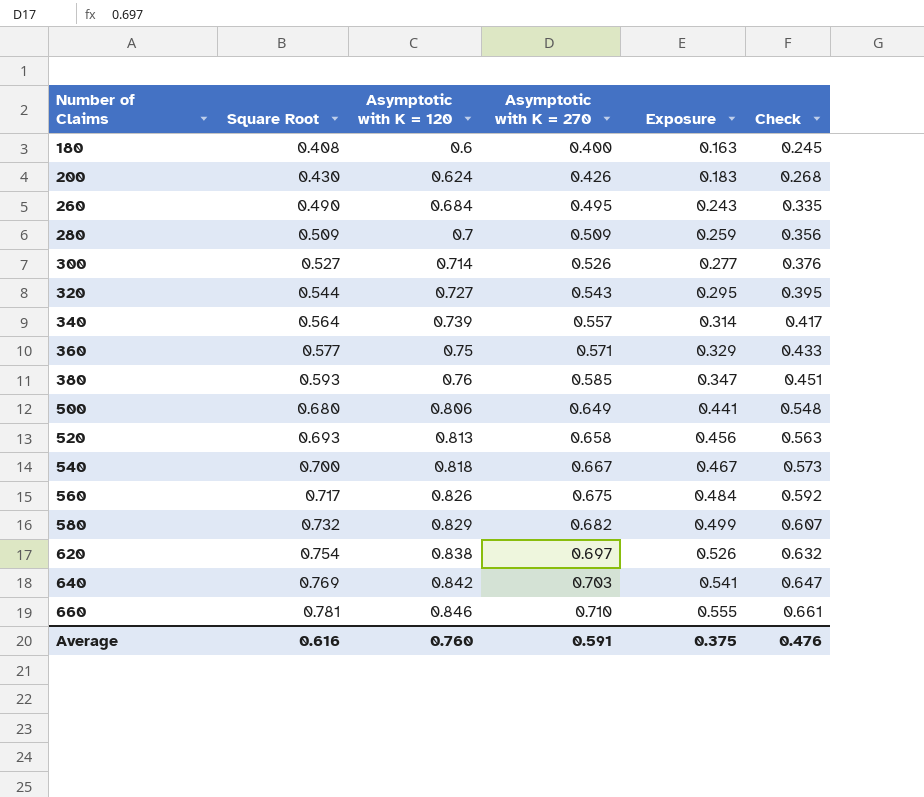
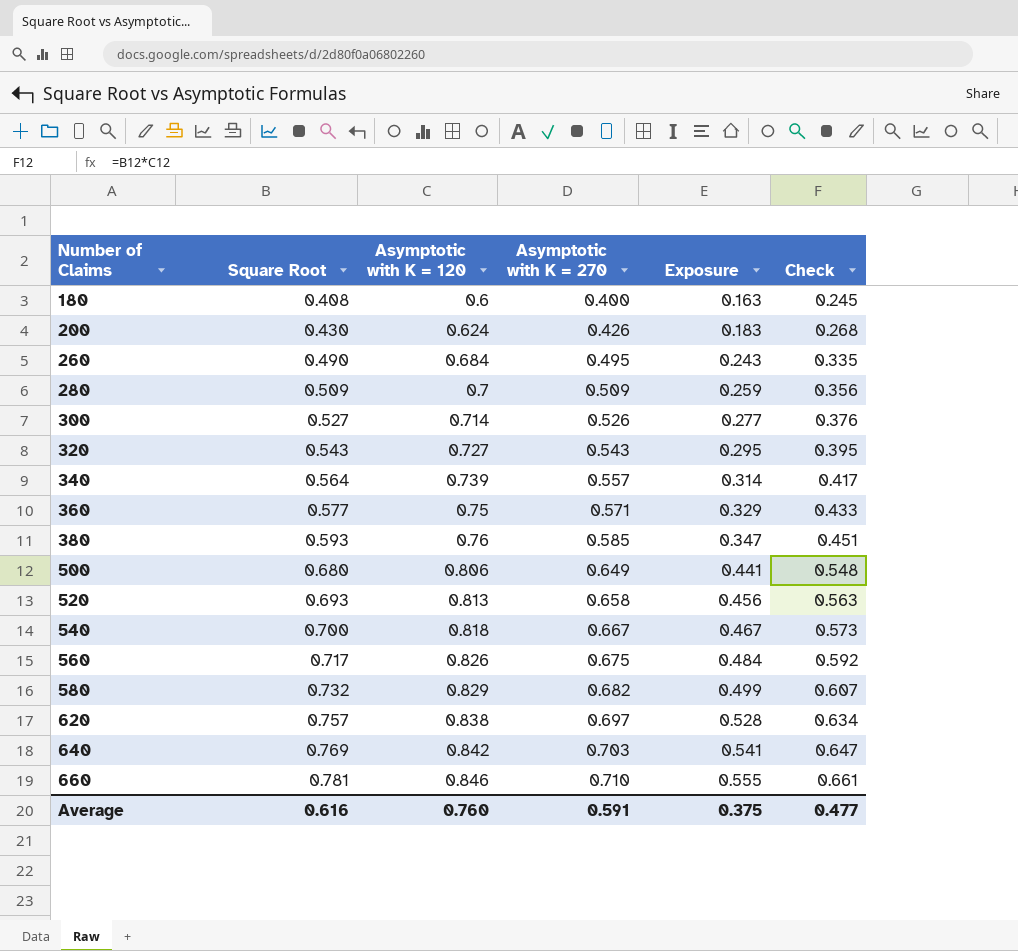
320 | Square Root: 0.544 -> 0.543
620 | Square Root: 0.754 -> 0.757
620 | Exposure: 0.526 -> 0.528
620 | Check: 0.632 -> 0.634
Average | Check: 0.476 -> 0.477

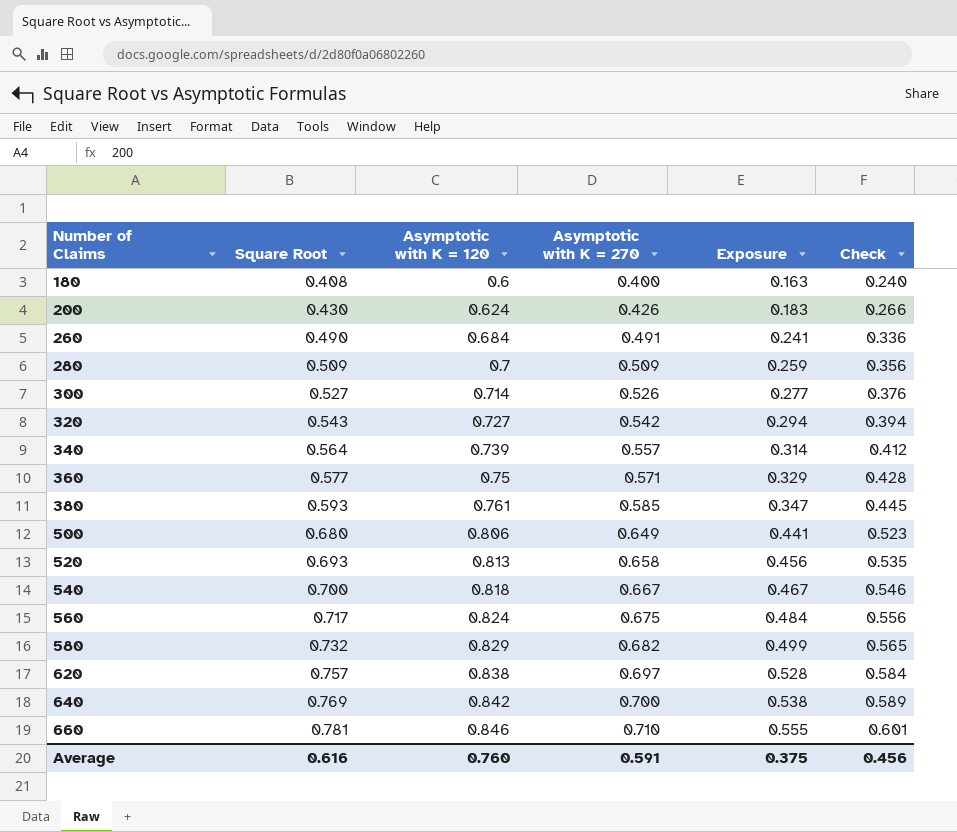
column Check | formula: [Square Root] * [Asymptotic with K = 120] -> [Asymptotic with K = 120] * [Asymptotic with K = 270]
260 | Asymptotic with K = 270: 0.495 -> 0.491
260 | Exposure: 0.243 -> 0.241
320 | Asymptotic with K = 270: 0.543 -> 0.542
320 | Exposure: 0.295 -> 0.294
380 | Asymptotic with K = 120: 0.76 -> 0.761
560 | Asymptotic with K = 120: 0.826 -> 0.824
640 | Asymptotic with K = 270: 0.703 -> 0.700
640 | Exposure: 0.541 -> 0.538
Average | Check: 0.477 -> 0.456

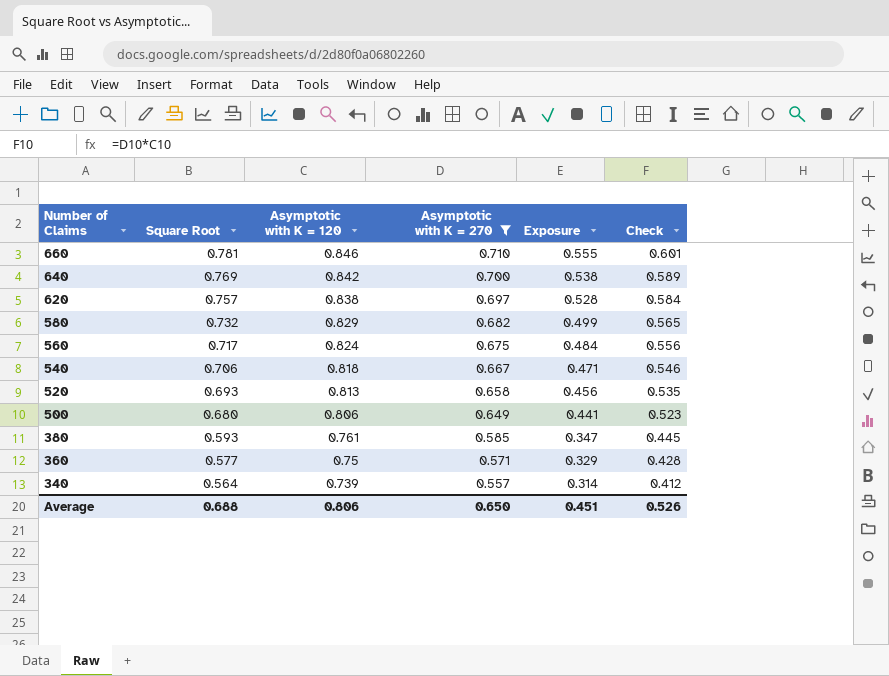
filter: none -> Asymptotic with K = 270 >= 0.557
row order: Number of Claims ascending -> Number of Claims descending
540 | Square Root: 0.700 -> 0.706
540 | Exposure: 0.467 -> 0.471
Average | Square Root: 0.616 -> 0.688
Average | Asymptotic with K = 120: 0.760 -> 0.806
Average | Asymptotic with K = 270: 0.591 -> 0.650
Average | Exposure: 0.375 -> 0.451
Average | Check: 0.456 -> 0.526

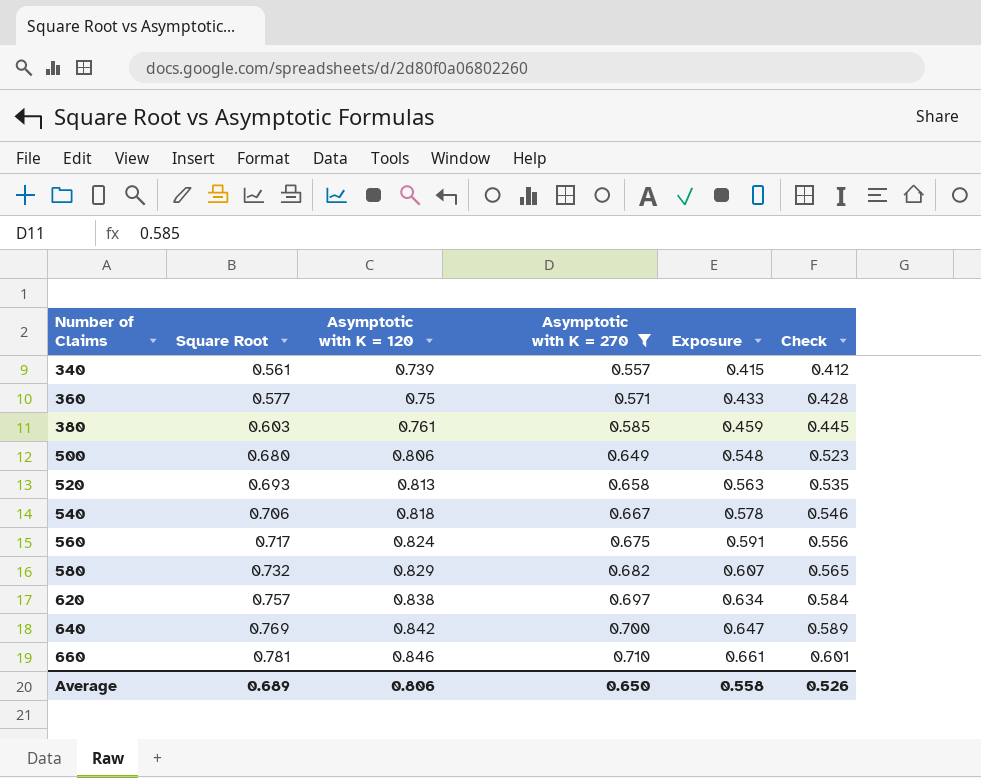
row order: Number of Claims descending -> Number of Claims ascending
column Exposure | formula: [Square Root] * [Asymptotic with K = 270] -> [Square Root] * [Asymptotic with K = 120]
340 | Square Root: 0.564 -> 0.561
380 | Square Root: 0.593 -> 0.603
Average | Square Root: 0.688 -> 0.689
Average | Exposure: 0.451 -> 0.558

